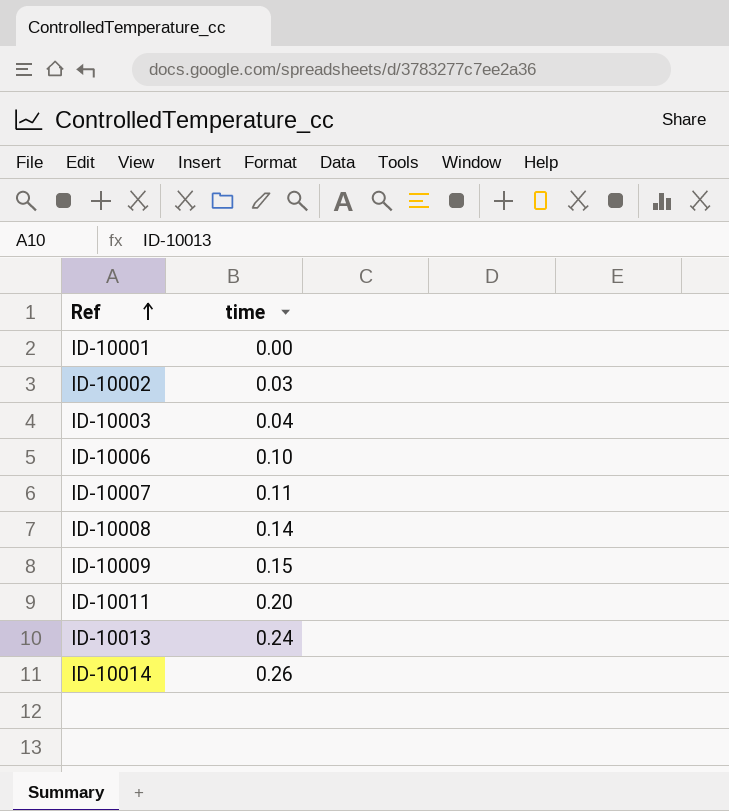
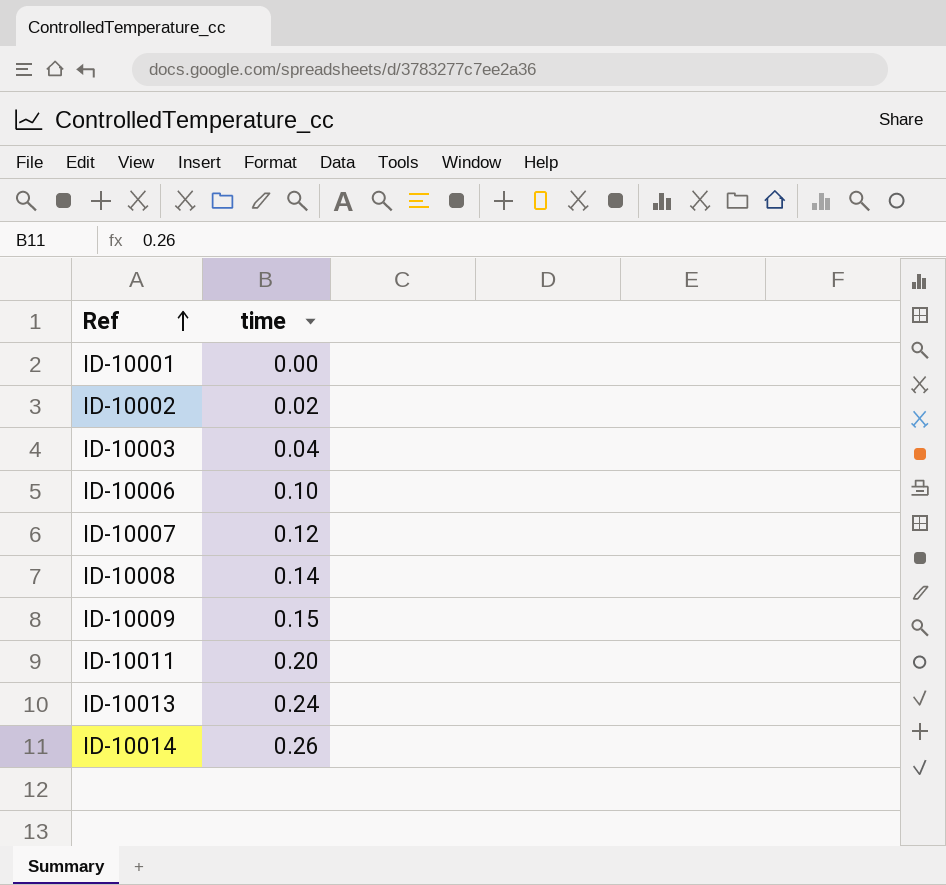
ID-10002 | time: 0.03 -> 0.02
ID-10007 | time: 0.11 -> 0.12

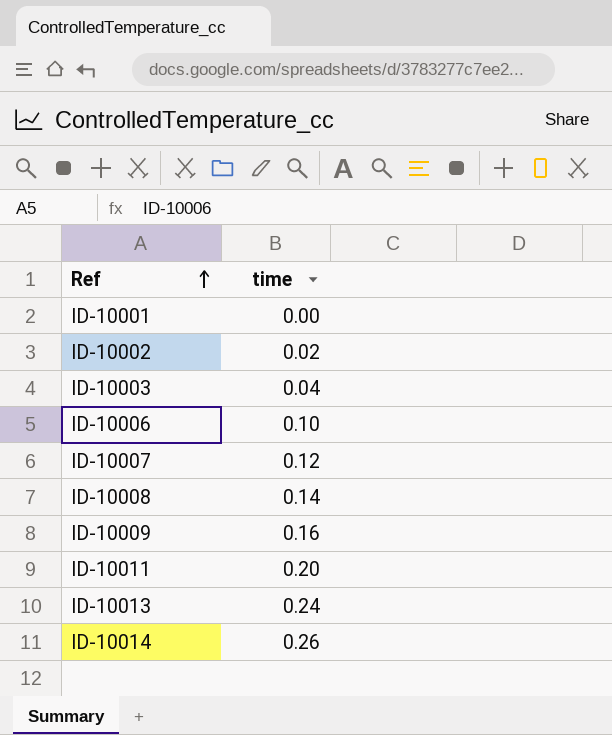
ID-10009 | time: 0.15 -> 0.16

